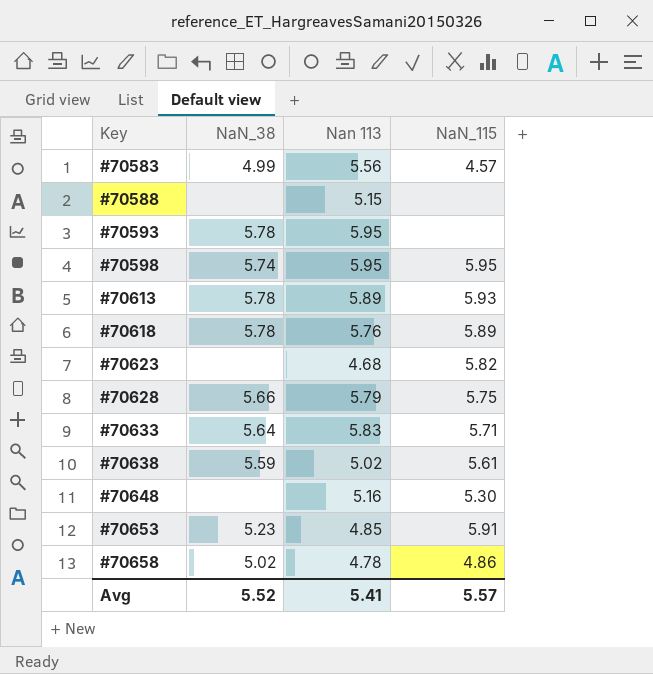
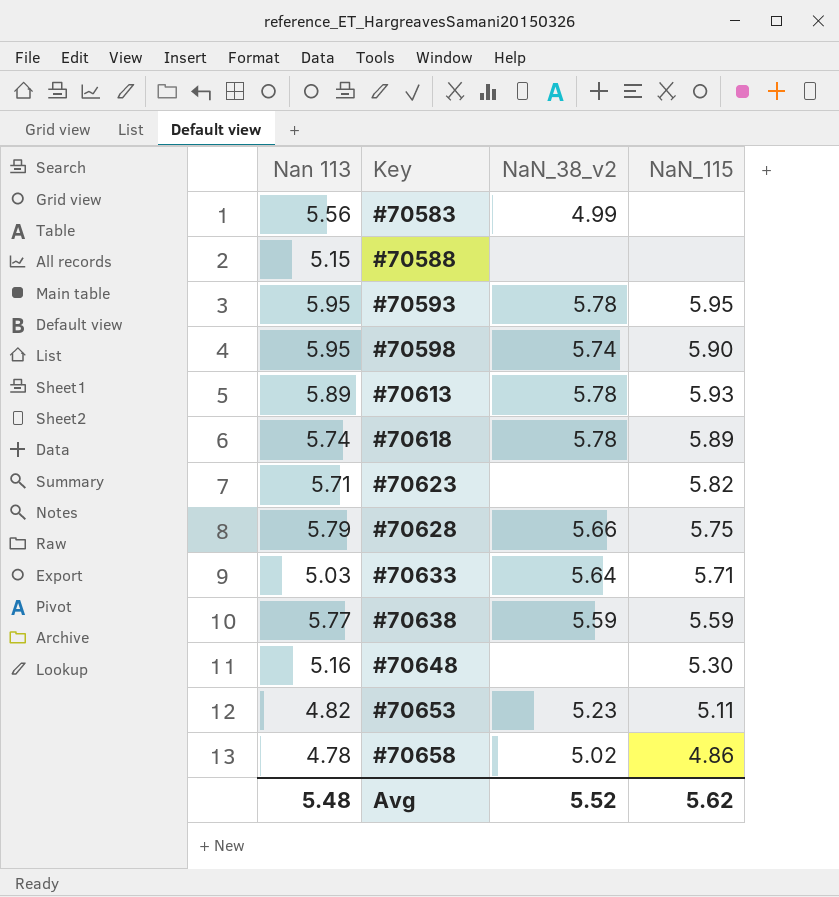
column Nan 113 | position: 3 -> 1
column name: NaN_38 -> NaN_38_v2
#70583 | NaN_115: 4.57 -> none
#70593 | NaN_115: none -> 5.95
#70598 | NaN_115: 5.95 -> 5.90
#70618 | Nan 113: 5.76 -> 5.74
#70623 | Nan 113: 4.68 -> 5.71
#70633 | Nan 113: 5.83 -> 5.03
#70638 | Nan 113: 5.02 -> 5.77
#70638 | NaN_115: 5.61 -> 5.59
#70653 | Nan 113: 4.85 -> 4.82
#70653 | NaN_115: 5.91 -> 5.11
Avg | Nan 113: 5.41 -> 5.48
Avg | NaN_115: 5.57 -> 5.62

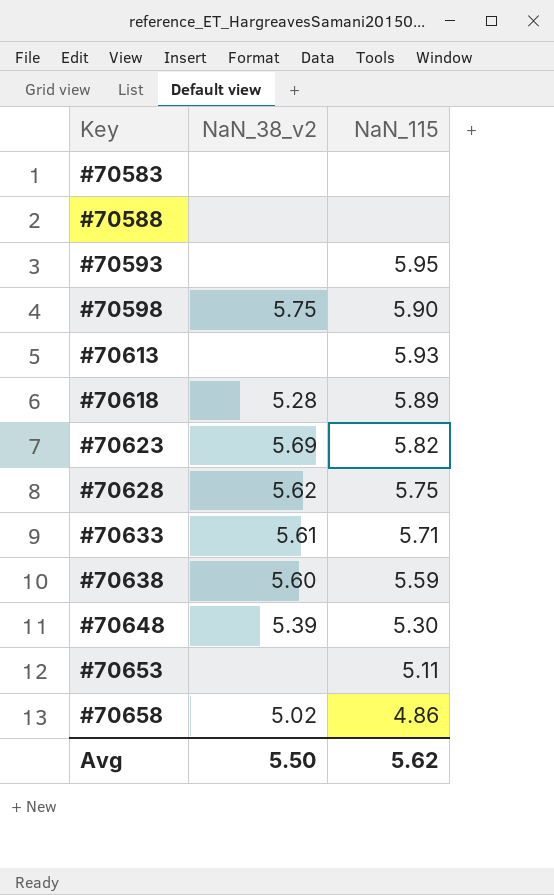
column Nan 113 | position: 1 -> none
#70583 | NaN_38_v2: 4.99 -> none
#70593 | NaN_38_v2: 5.78 -> none
#70598 | NaN_38_v2: 5.74 -> 5.75
#70613 | NaN_38_v2: 5.78 -> none
#70618 | NaN_38_v2: 5.78 -> 5.28
#70623 | NaN_38_v2: none -> 5.69
#70628 | NaN_38_v2: 5.66 -> 5.62
#70633 | NaN_38_v2: 5.64 -> 5.61
#70638 | NaN_38_v2: 5.59 -> 5.60
#70648 | NaN_38_v2: none -> 5.39
#70653 | NaN_38_v2: 5.23 -> none
Avg | NaN_38_v2: 5.52 -> 5.50

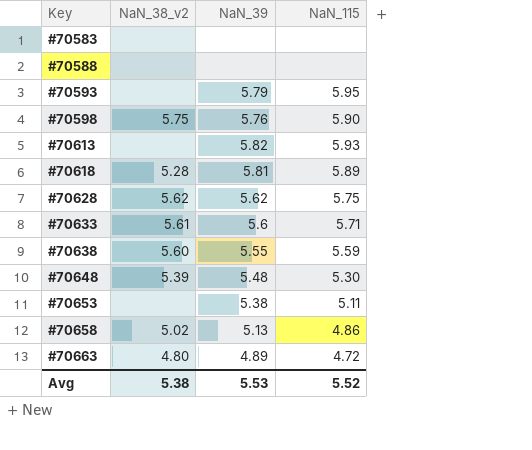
column NaN_39 | position: none -> 3
row #70623: 5.69 | 5.82 -> none
row #70663: none -> 4.80 | 4.89 | 4.72
Avg | NaN_38_v2: 5.50 -> 5.38
Avg | NaN_115: 5.62 -> 5.52

